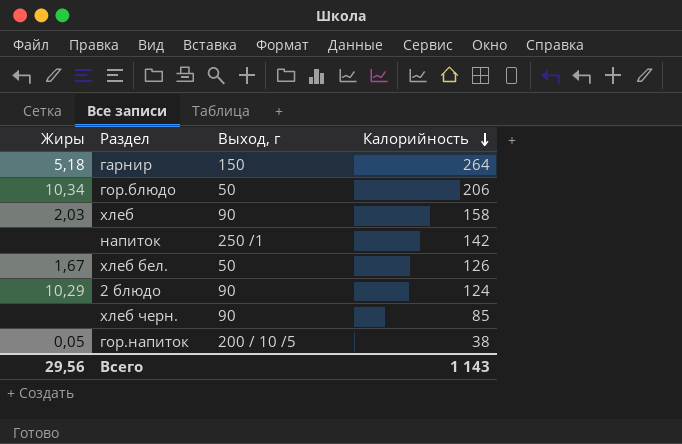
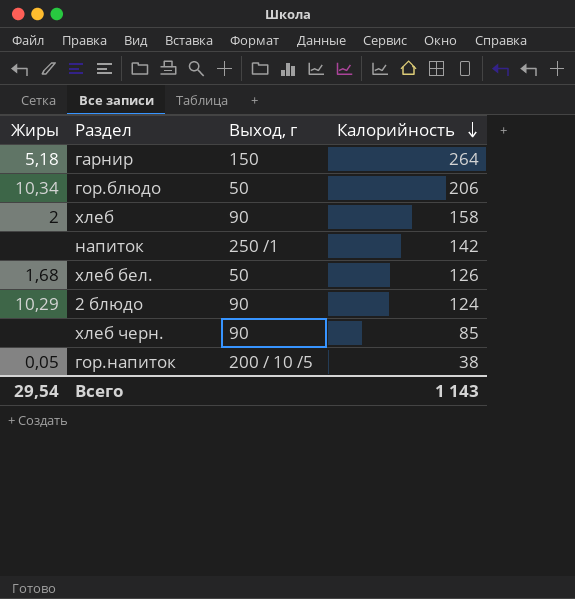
хлеб | Жиры: 2,03 -> 2
хлеб бел. | Жиры: 1,67 -> 1,68
Всего | Жиры: 29,56 -> 29,54

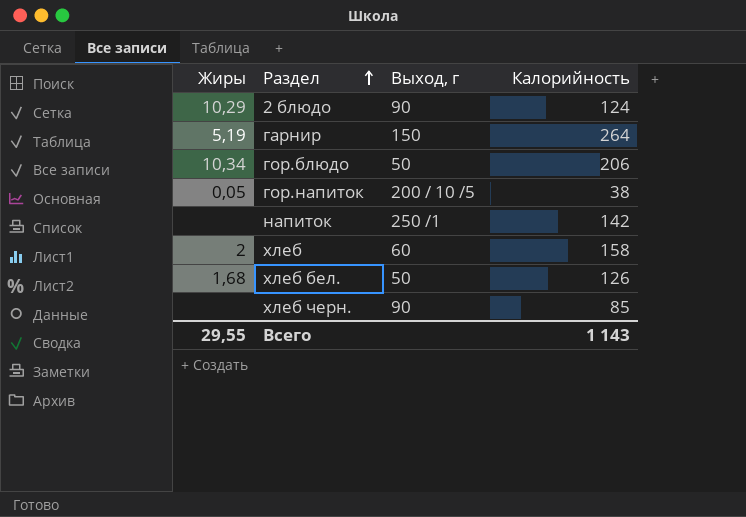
row order: Калорийность descending -> Раздел ascending
гарнир | Жиры: 5,18 -> 5,19
хлеб | Выход, г: 90 -> 60
Всего | Жиры: 29,54 -> 29,55

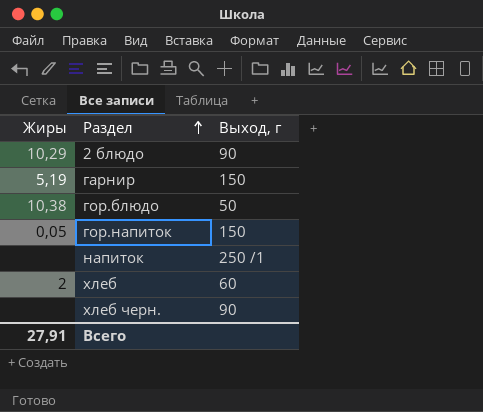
column Калорийность | position: 4 -> none
row хлеб бел.: 1,68 | 50 | 126 -> none
гор.блюдо | Жиры: 10,34 -> 10,38
гор.напиток | Выход, г: 200 / 10 /5 -> 150
Всего | Жиры: 29,55 -> 27,91

